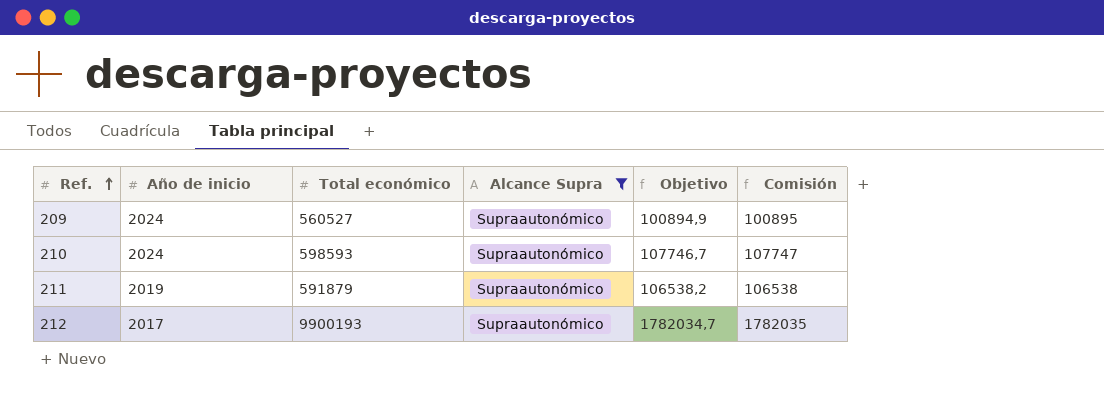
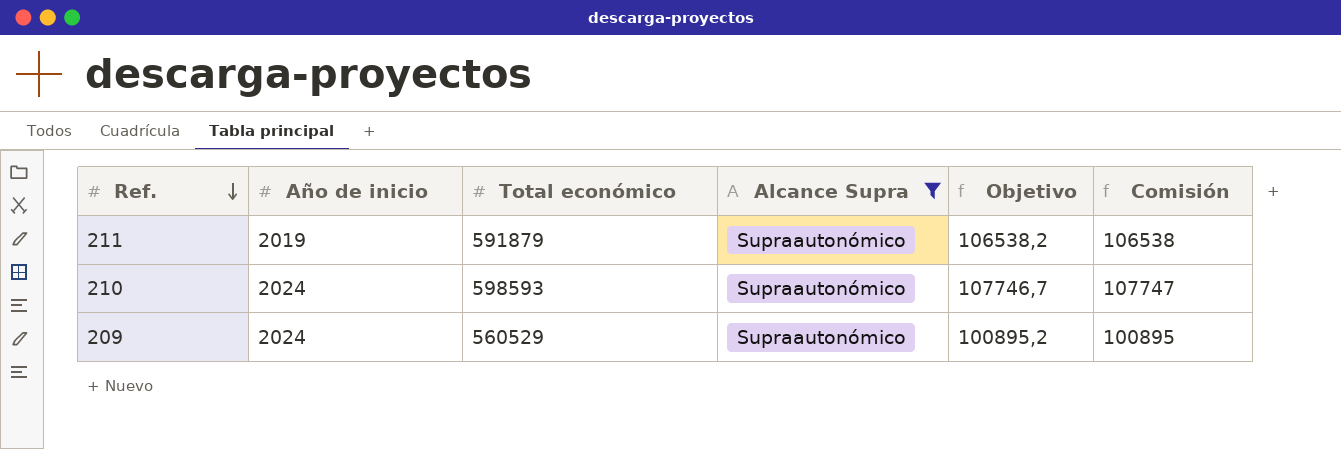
row order: Ref. ascending -> Ref. descending
row 212: 2017 | 9900193 | Supraautonómico | 1782034,7 | 1782035 -> none
209 | Total económico: 560527 -> 560529
209 | Objetivo: 100894,9 -> 100895,2

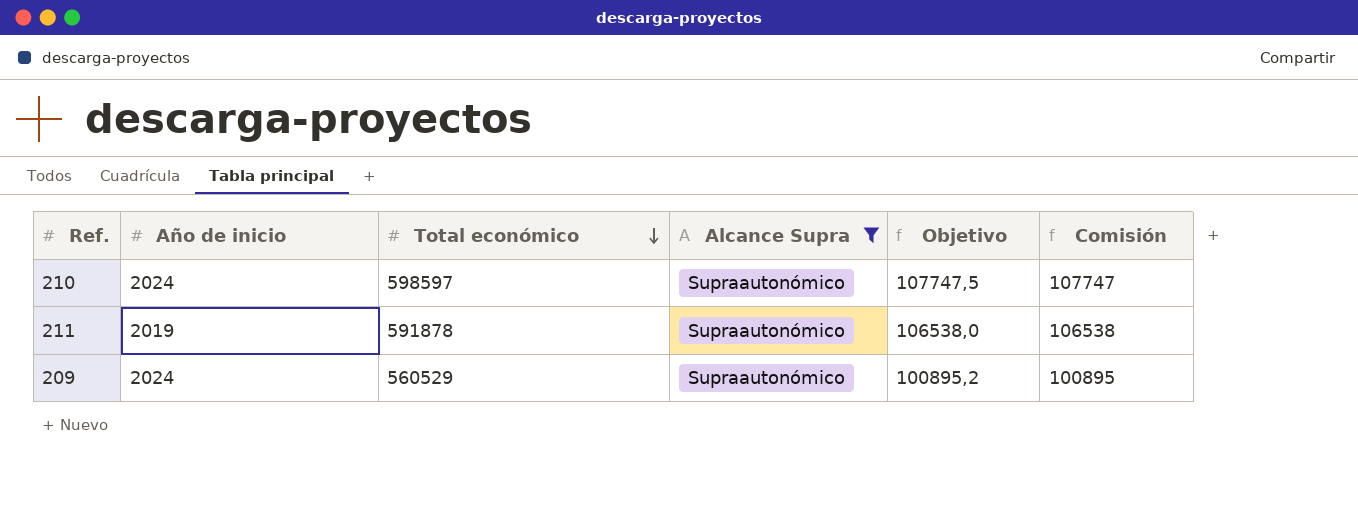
row order: Ref. descending -> Total económico descending
210 | Total económico: 598593 -> 598597
210 | Objetivo: 107746,7 -> 107747,5
211 | Total económico: 591879 -> 591878
211 | Objetivo: 106538,2 -> 106538,0

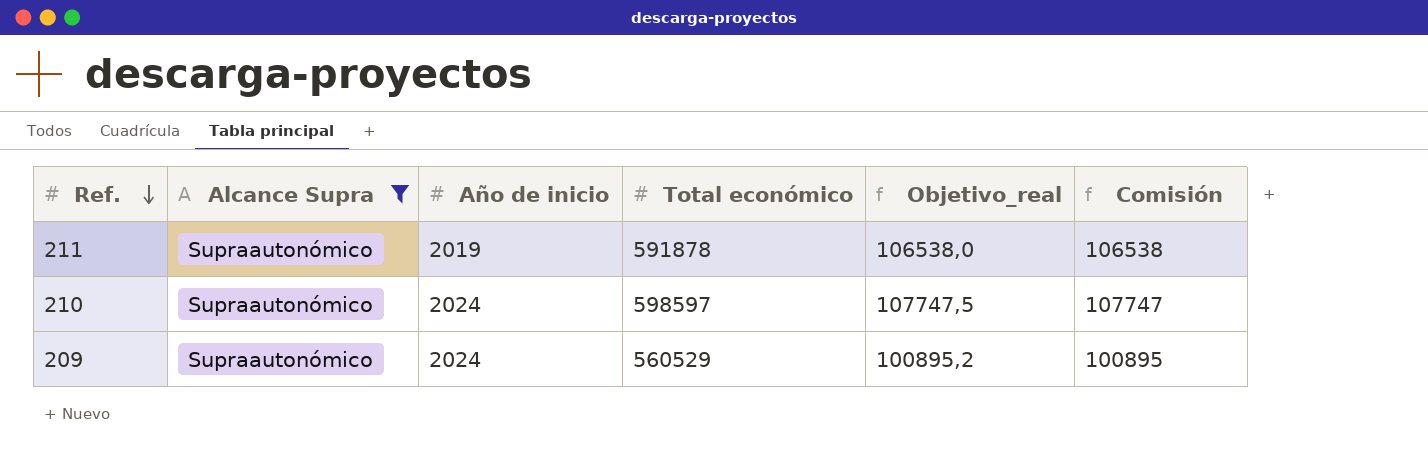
row order: Total económico descending -> Ref. descending
column Alcance Supra | position: 4 -> 2
column name: Objetivo -> Objetivo_real

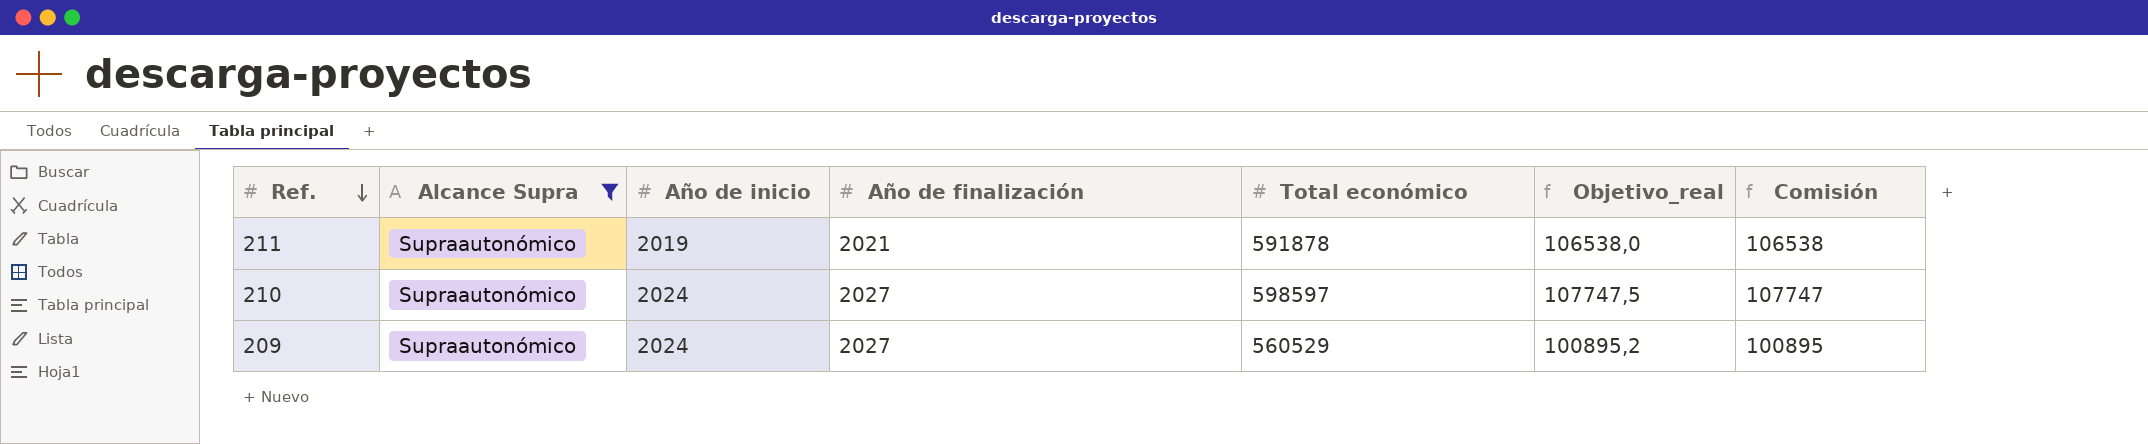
column Año de finalización | position: none -> 4

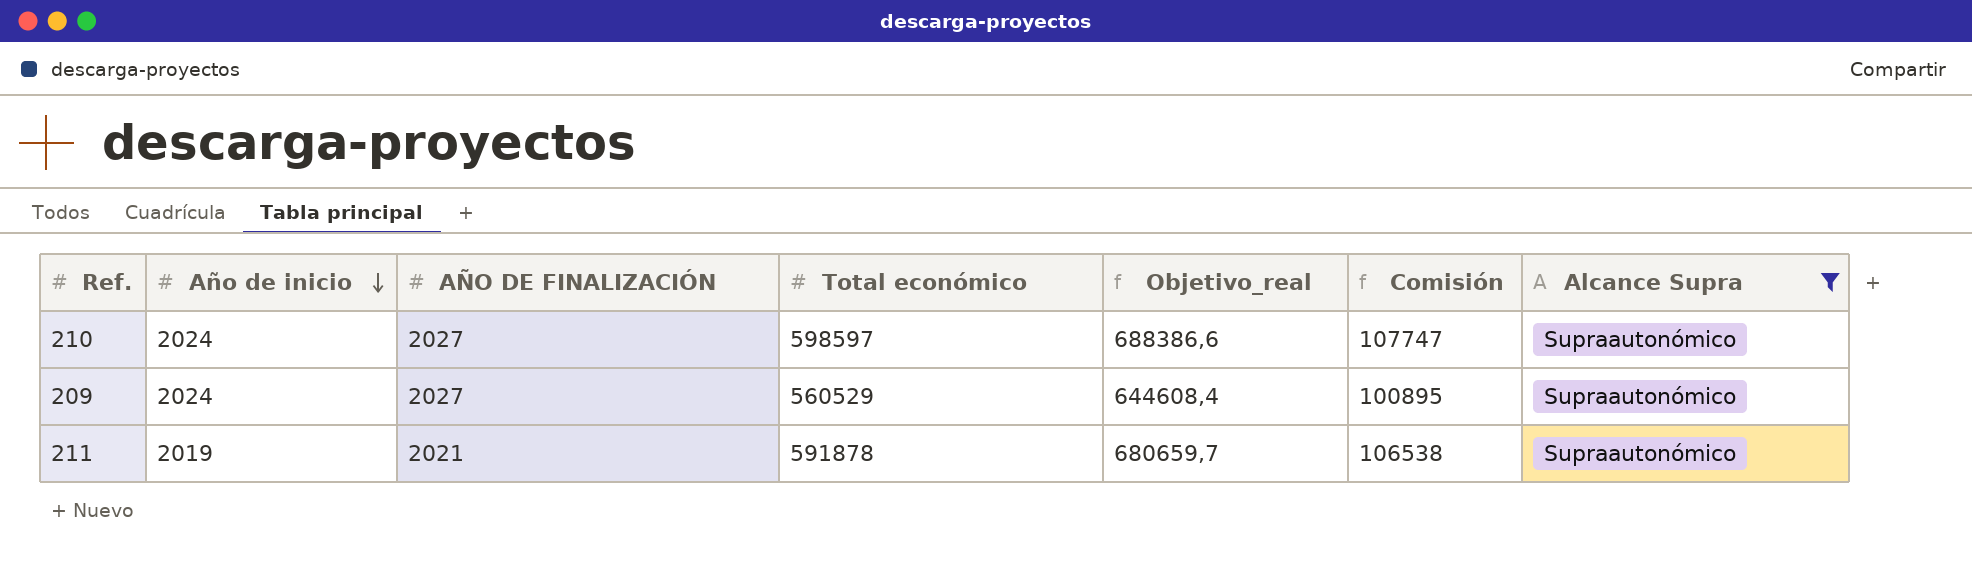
row order: Ref. descending -> Año de inicio descending
column name: Año de finalización -> AÑO DE FINALIZACIÓN
column Objetivo_real | formula: [Total económico] * 0,18 -> [Total económico] * 1,15
column Alcance Supra | position: 2 -> 7

